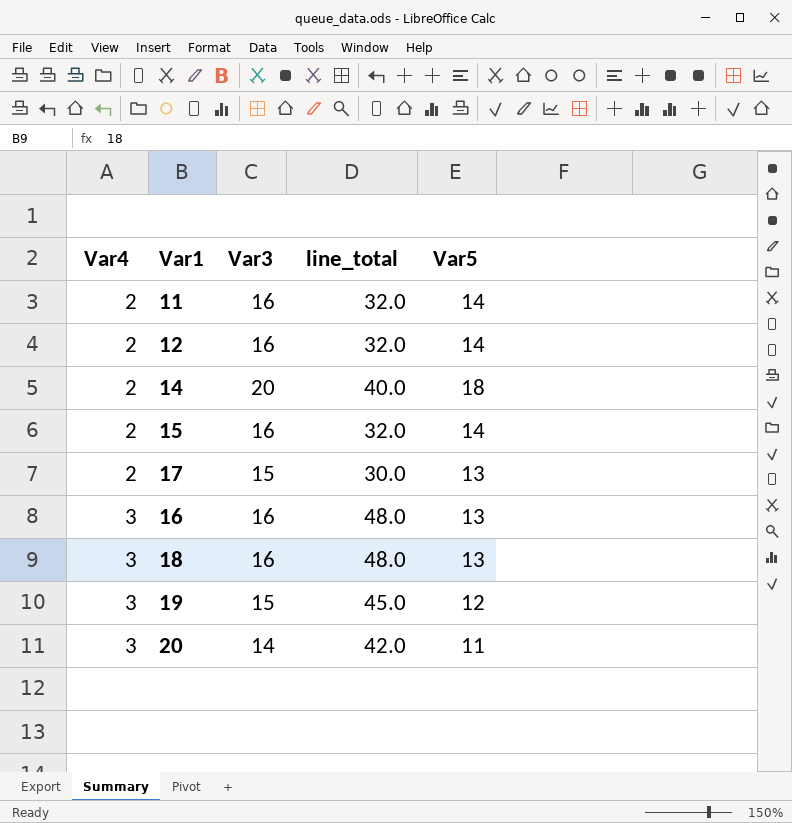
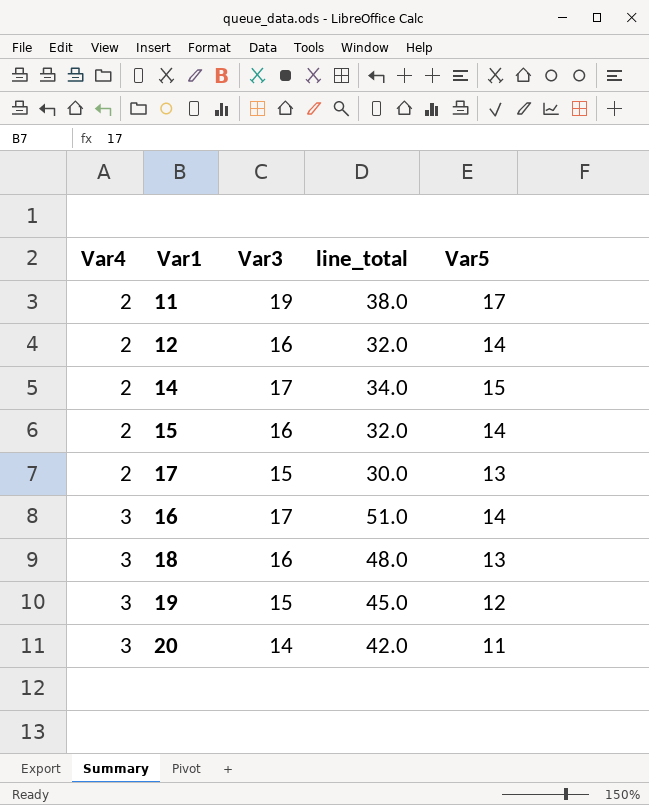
11 | Var3: 16 -> 19
11 | line_total: 32.0 -> 38.0
11 | Var5: 14 -> 17
14 | Var3: 20 -> 17
14 | line_total: 40.0 -> 34.0
14 | Var5: 18 -> 15
16 | Var3: 16 -> 17
16 | line_total: 48.0 -> 51.0
16 | Var5: 13 -> 14

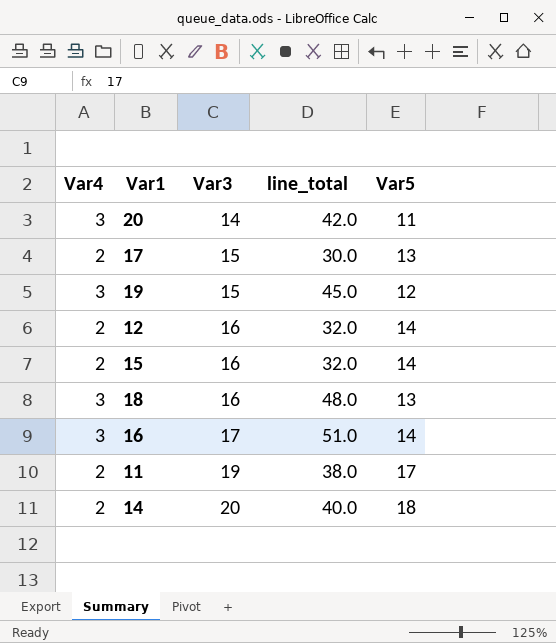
row order: Var4 ascending -> Var3 ascending
14 | Var3: 17 -> 20
14 | line_total: 34.0 -> 40.0
14 | Var5: 15 -> 18

